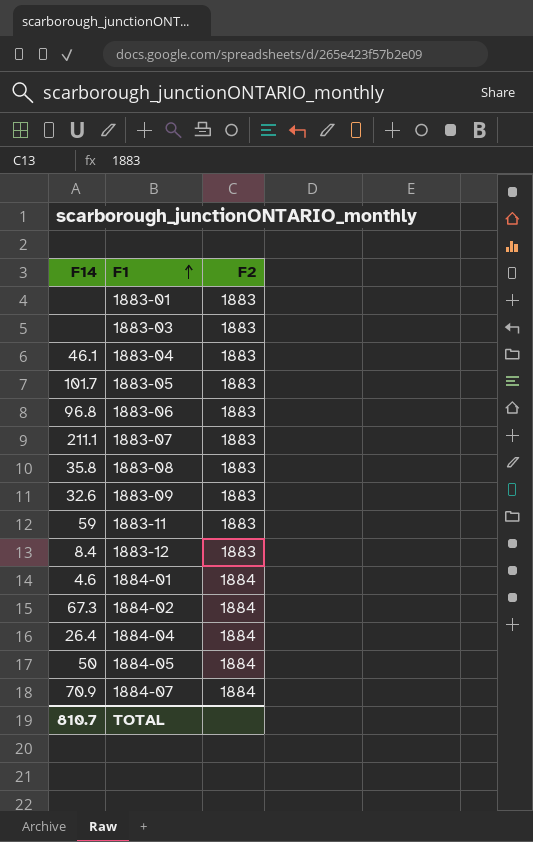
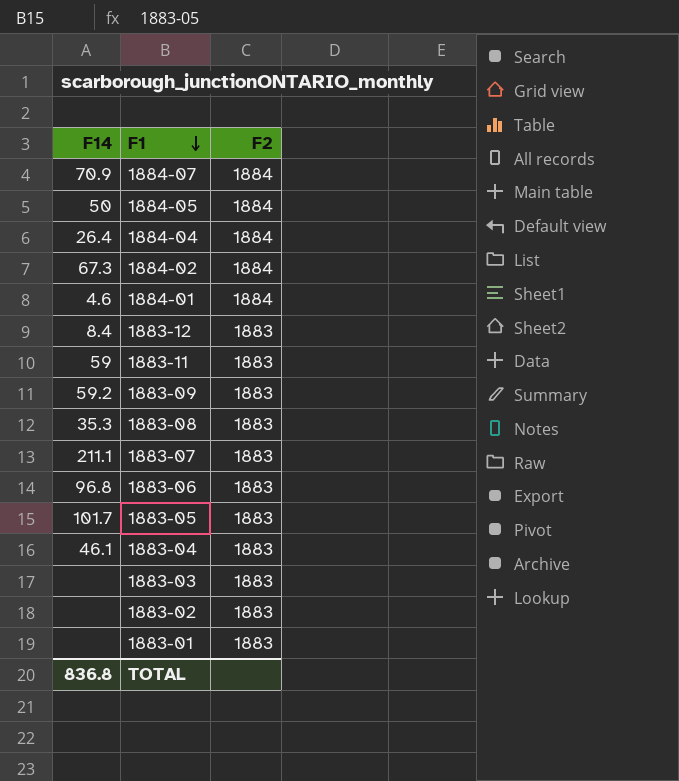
row order: F1 ascending -> F1 descending
1883-09 | F14: 32.6 -> 59.2
1883-08 | F14: 35.8 -> 35.3
row 1883-02: none -> none | 1883
TOTAL | F14: 810.7 -> 836.8

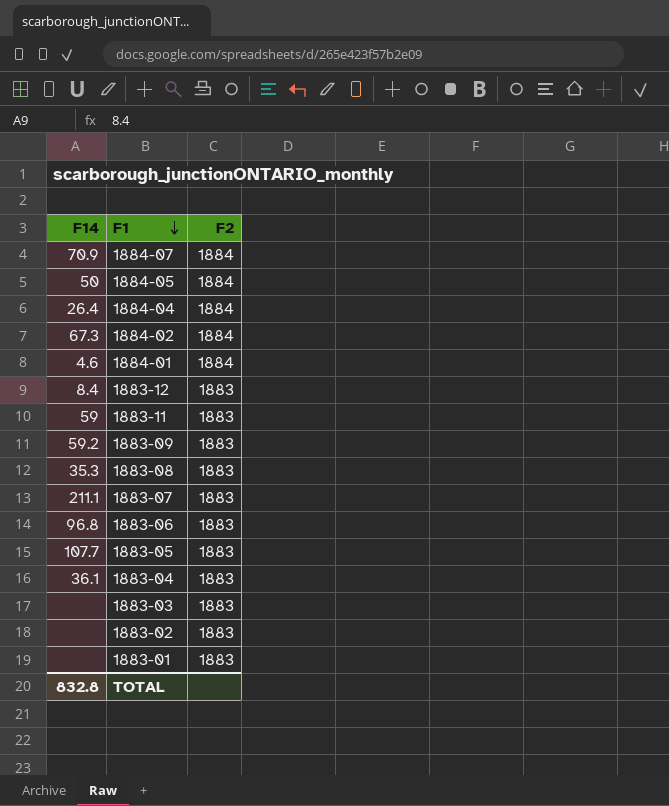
1883-05 | F14: 101.7 -> 107.7
1883-04 | F14: 46.1 -> 36.1
TOTAL | F14: 836.8 -> 832.8

